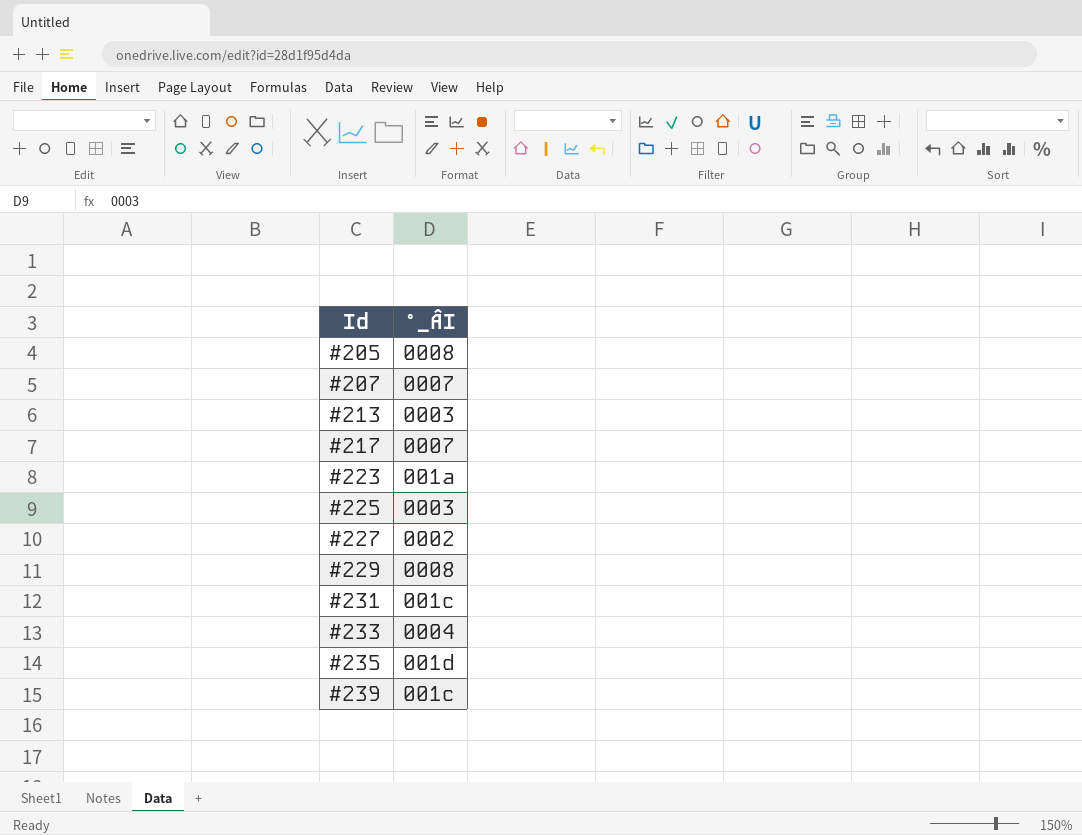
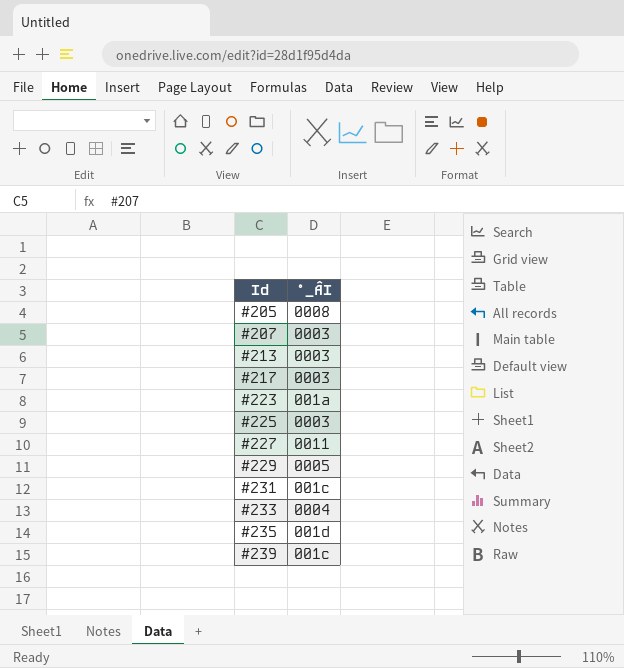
#207 | °_ÂI: 0007 -> 0003
#217 | °_ÂI: 0007 -> 0003
#227 | °_ÂI: 0002 -> 0011
#229 | °_ÂI: 0008 -> 0005

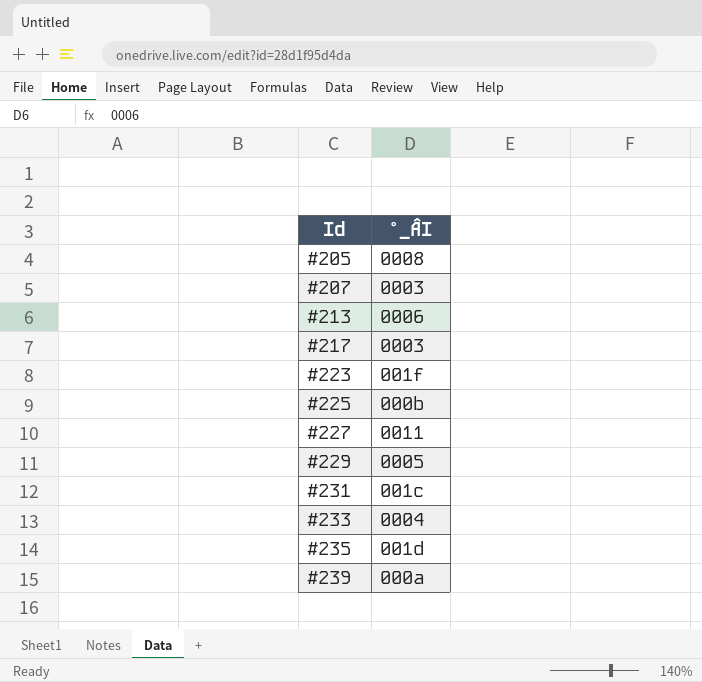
#213 | °_ÂI: 0003 -> 0006
#223 | °_ÂI: 001a -> 001f
#225 | °_ÂI: 0003 -> 000b
#239 | °_ÂI: 001c -> 000a

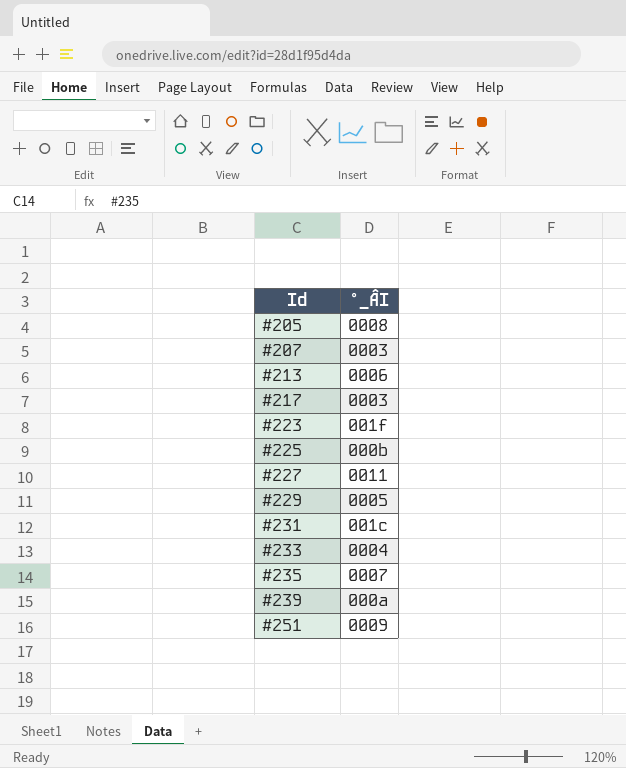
#235 | °_ÂI: 001d -> 0007
row #251: none -> 0009

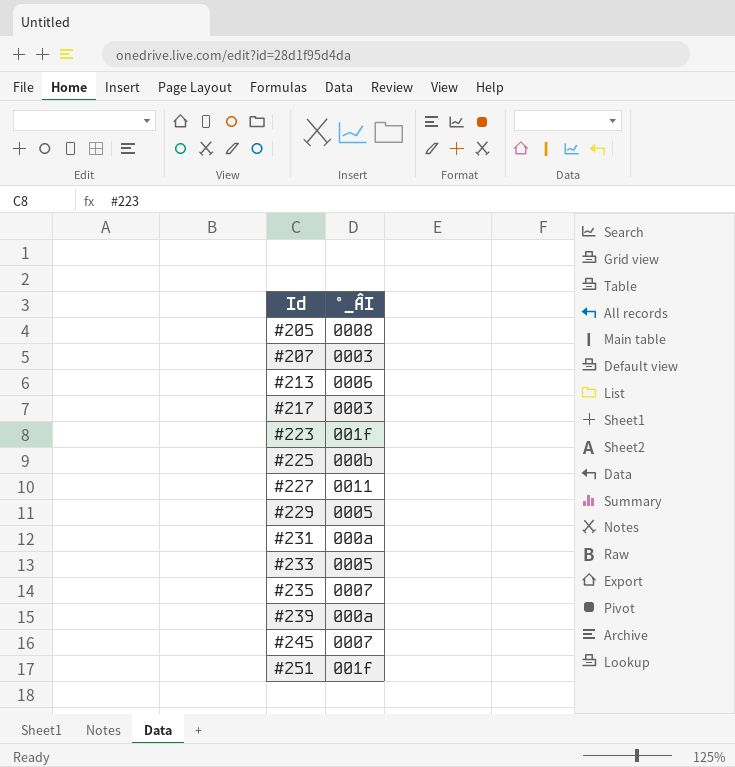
#231 | °_ÂI: 001c -> 000a
#233 | °_ÂI: 0004 -> 0005
row #245: none -> 0007
#251 | °_ÂI: 0009 -> 001f

